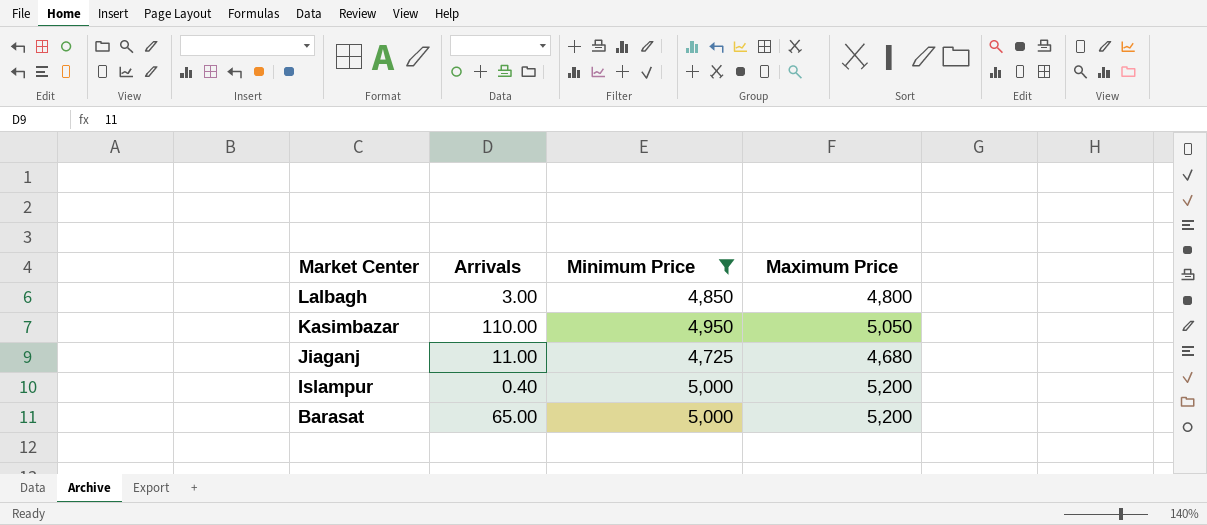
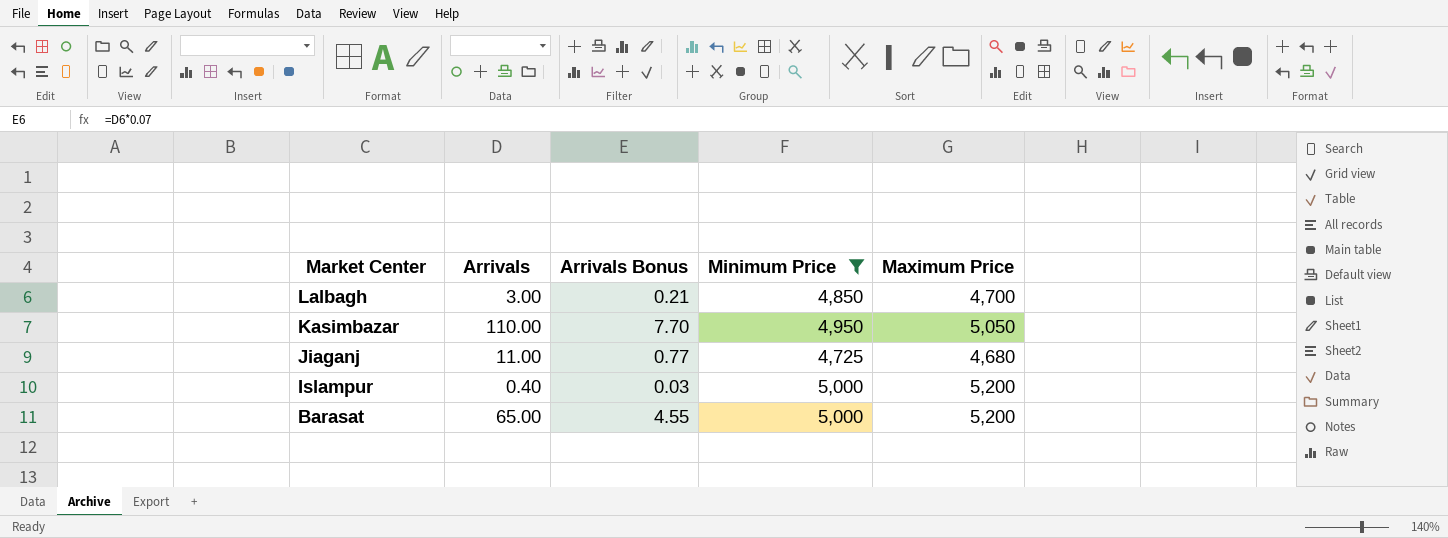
column Arrivals Bonus | formula: none -> [Arrivals] * 0.07
Lalbagh | Maximum Price: 4,800 -> 4,700

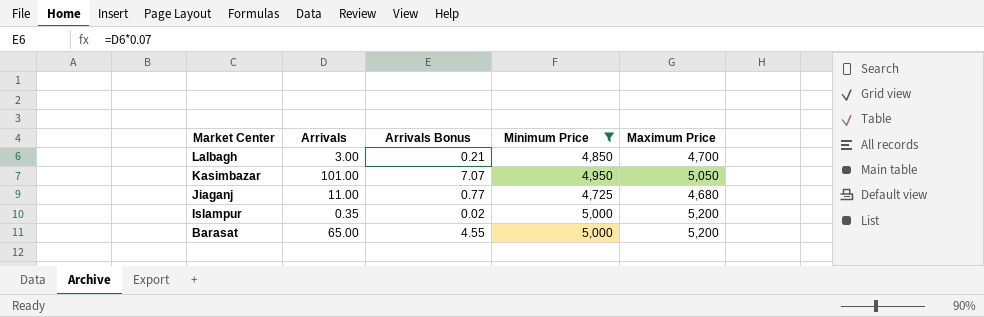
Kasimbazar | Arrivals: 110.00 -> 101.00
Kasimbazar | Arrivals Bonus: 7.70 -> 7.07
Islampur | Arrivals: 0.40 -> 0.35
Islampur | Arrivals Bonus: 0.03 -> 0.02

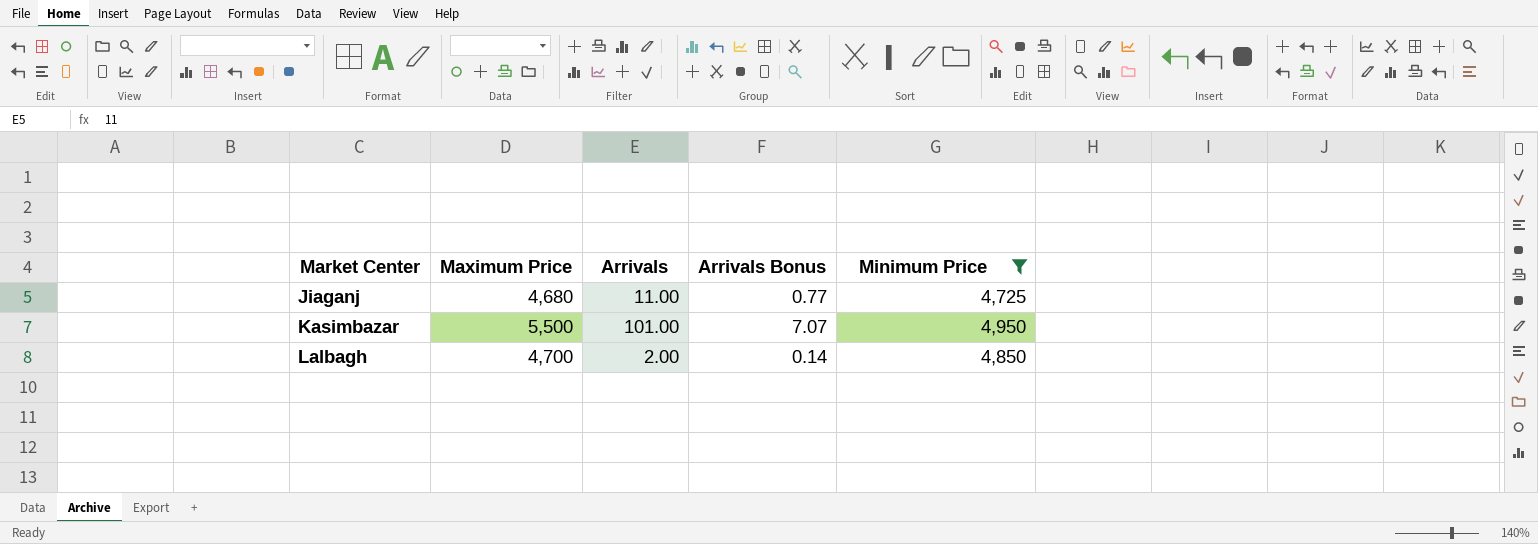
row order: Market Center descending -> Market Center ascending
column Maximum Price | position: 5 -> 2
row Islampur: 0.35 | 0.02 | 5,000 | 5,200 -> none
row Barasat: 65.00 | 4.55 | 5,000 | 5,200 -> none
Kasimbazar | Maximum Price: 5,050 -> 5,500
Lalbagh | Arrivals: 3.00 -> 2.00
Lalbagh | Arrivals Bonus: 0.21 -> 0.14

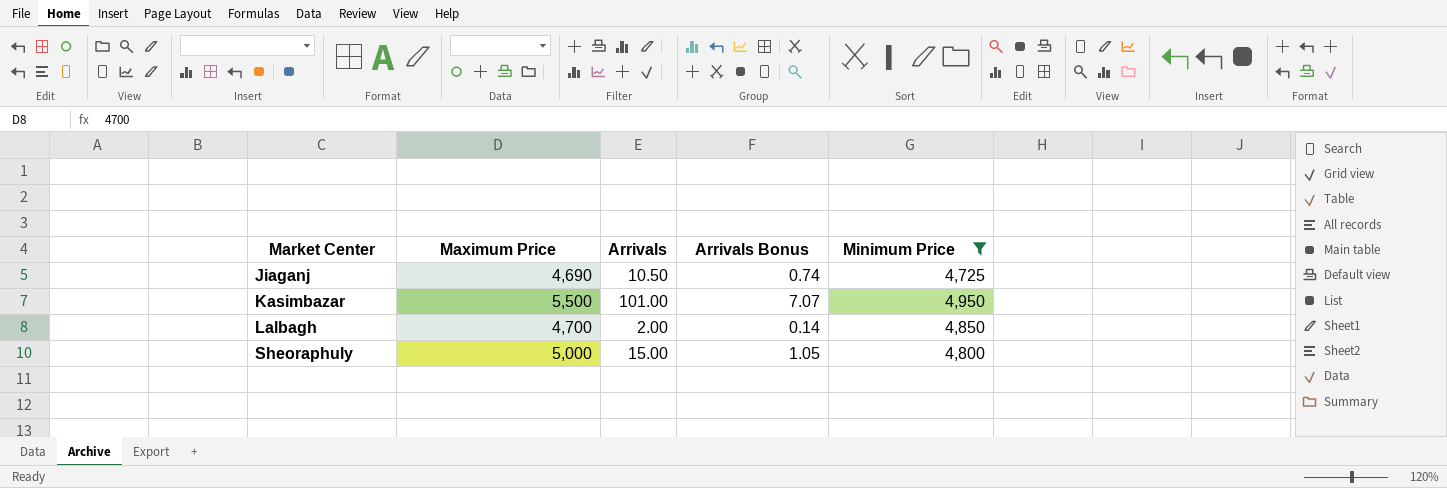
Jiaganj | Maximum Price: 4,680 -> 4,690
Jiaganj | Arrivals: 11.00 -> 10.50
Jiaganj | Arrivals Bonus: 0.77 -> 0.74
row Sheoraphuly: none -> 5,000 | 15.00 | 1.05 | 4,800

